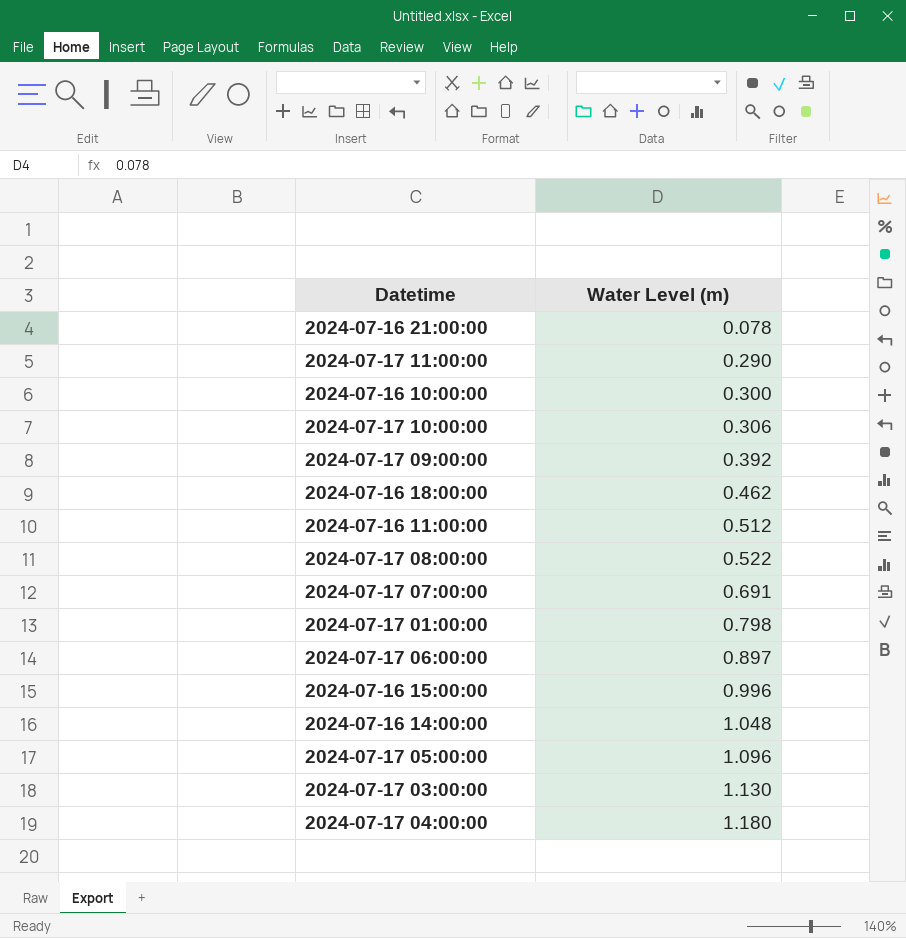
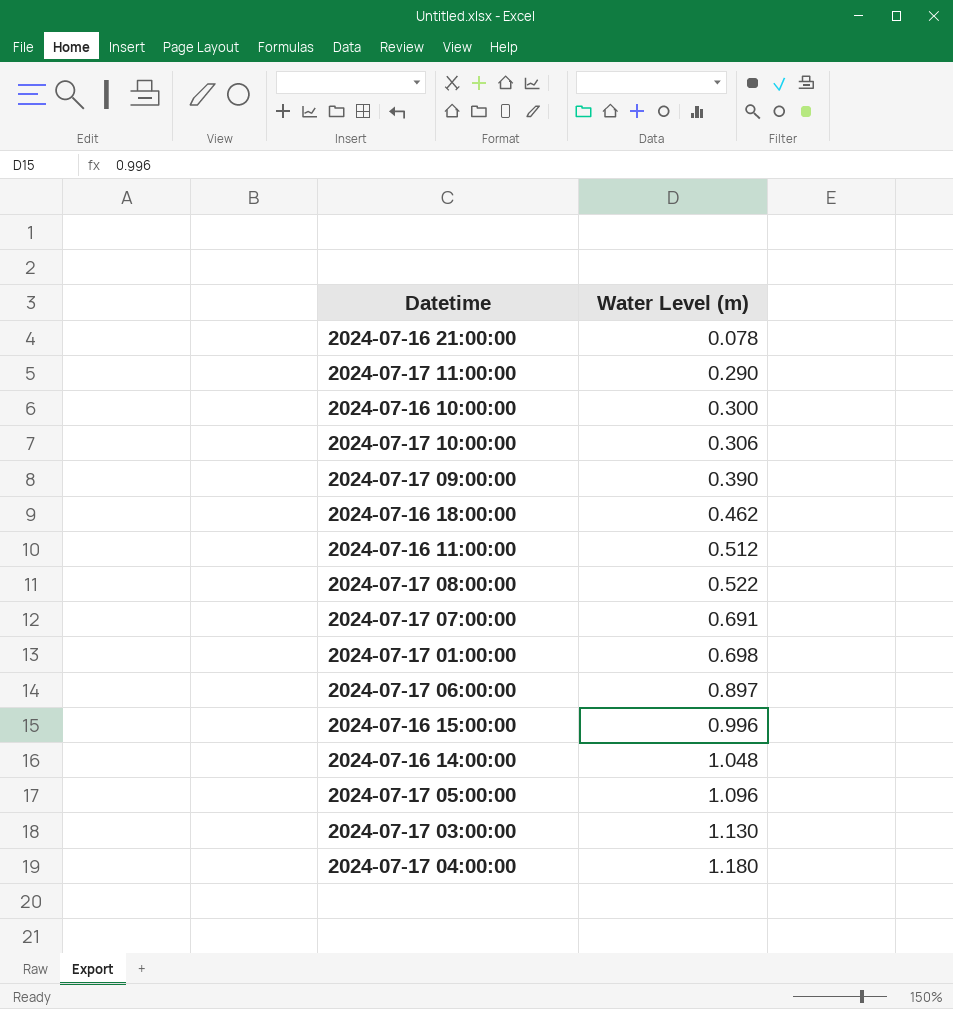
2024-07-17 09:00:00 | Water Level (m): 0.392 -> 0.390
2024-07-17 01:00:00 | Water Level (m): 0.798 -> 0.698

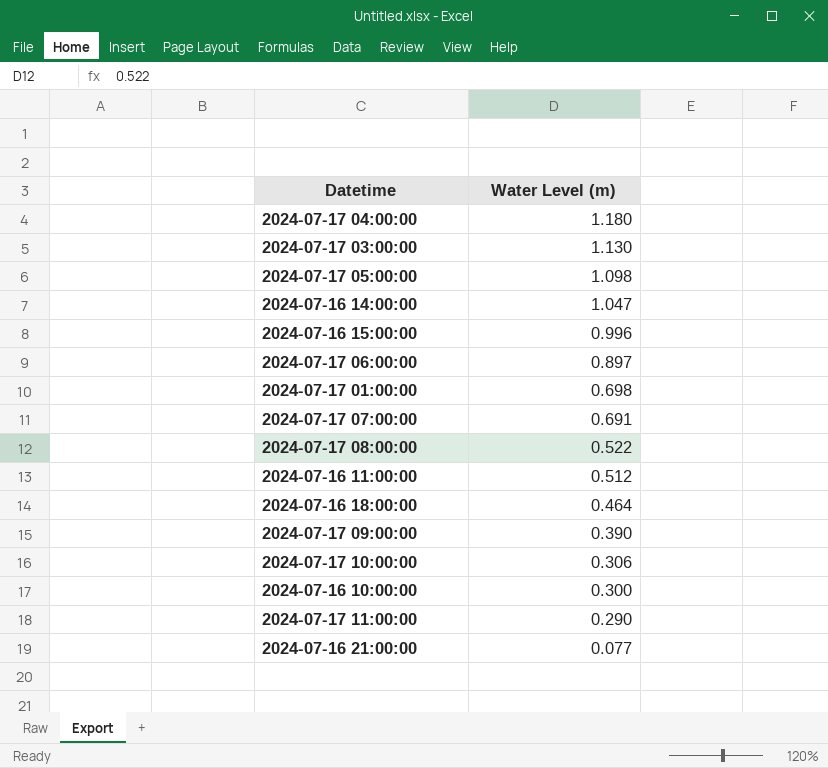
row order: Water Level (m) ascending -> Water Level (m) descending
2024-07-17 05:00:00 | Water Level (m): 1.096 -> 1.098
2024-07-16 14:00:00 | Water Level (m): 1.048 -> 1.047
2024-07-16 18:00:00 | Water Level (m): 0.462 -> 0.464
2024-07-16 21:00:00 | Water Level (m): 0.078 -> 0.077

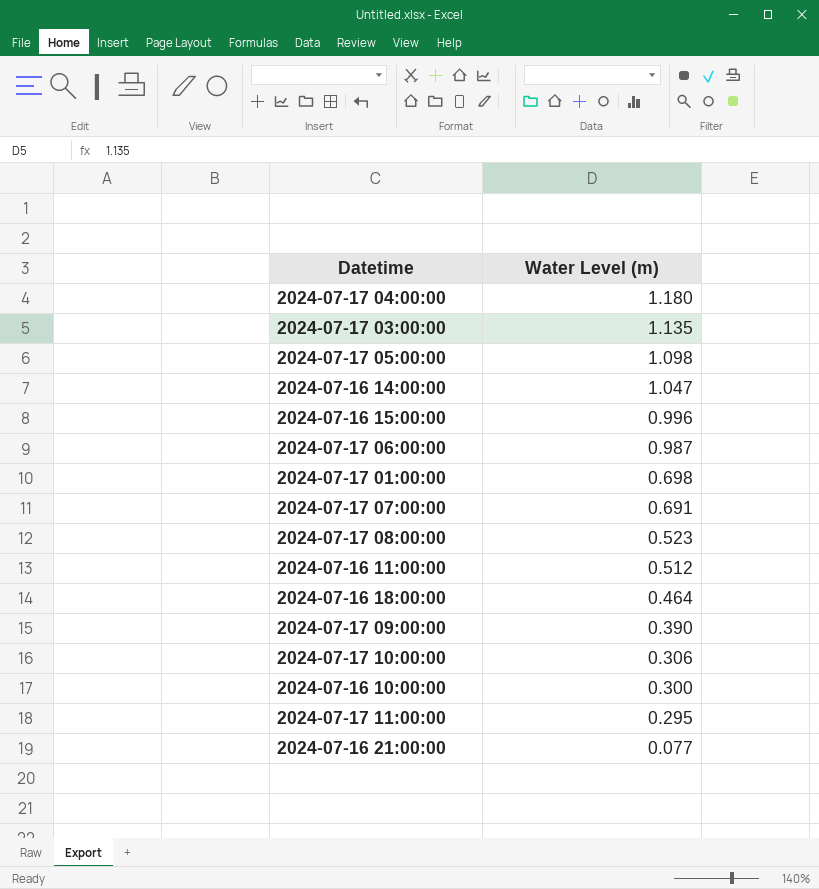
2024-07-17 03:00:00 | Water Level (m): 1.130 -> 1.135
2024-07-17 06:00:00 | Water Level (m): 0.897 -> 0.987
2024-07-17 08:00:00 | Water Level (m): 0.522 -> 0.523
2024-07-17 11:00:00 | Water Level (m): 0.290 -> 0.295

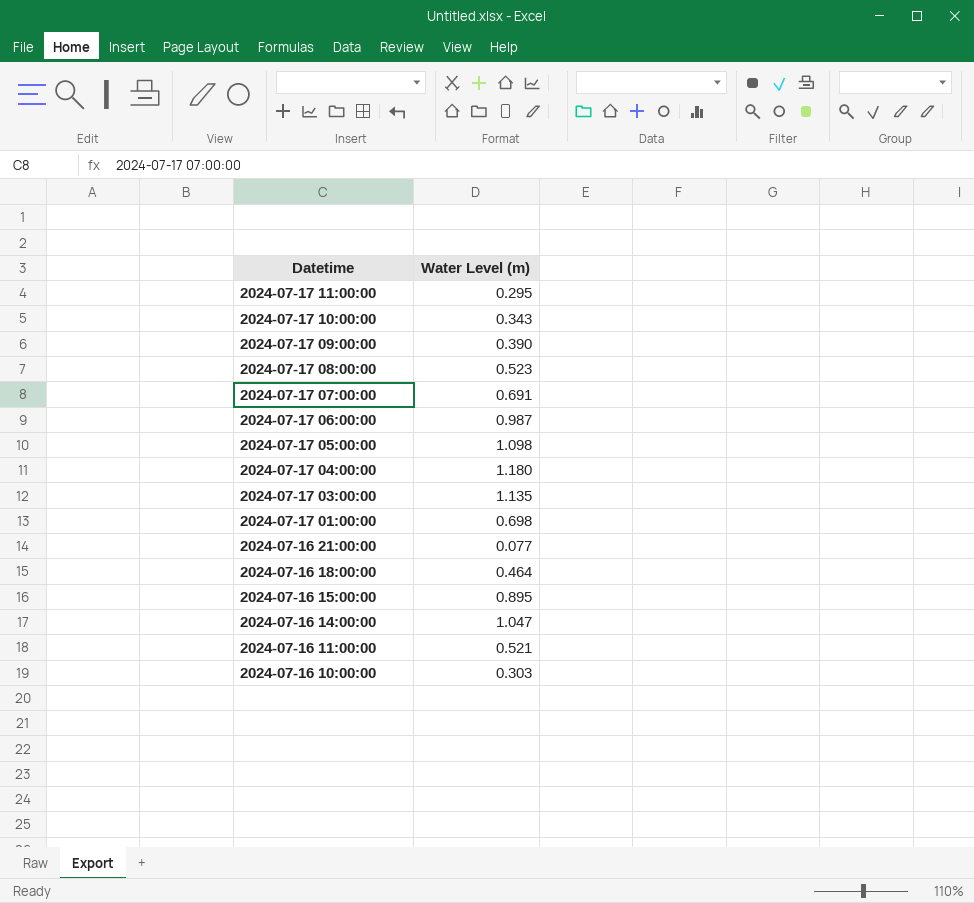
row order: Water Level (m) descending -> Datetime descending
2024-07-17 10:00:00 | Water Level (m): 0.306 -> 0.343
2024-07-16 15:00:00 | Water Level (m): 0.996 -> 0.895
2024-07-16 11:00:00 | Water Level (m): 0.512 -> 0.521
2024-07-16 10:00:00 | Water Level (m): 0.300 -> 0.303

